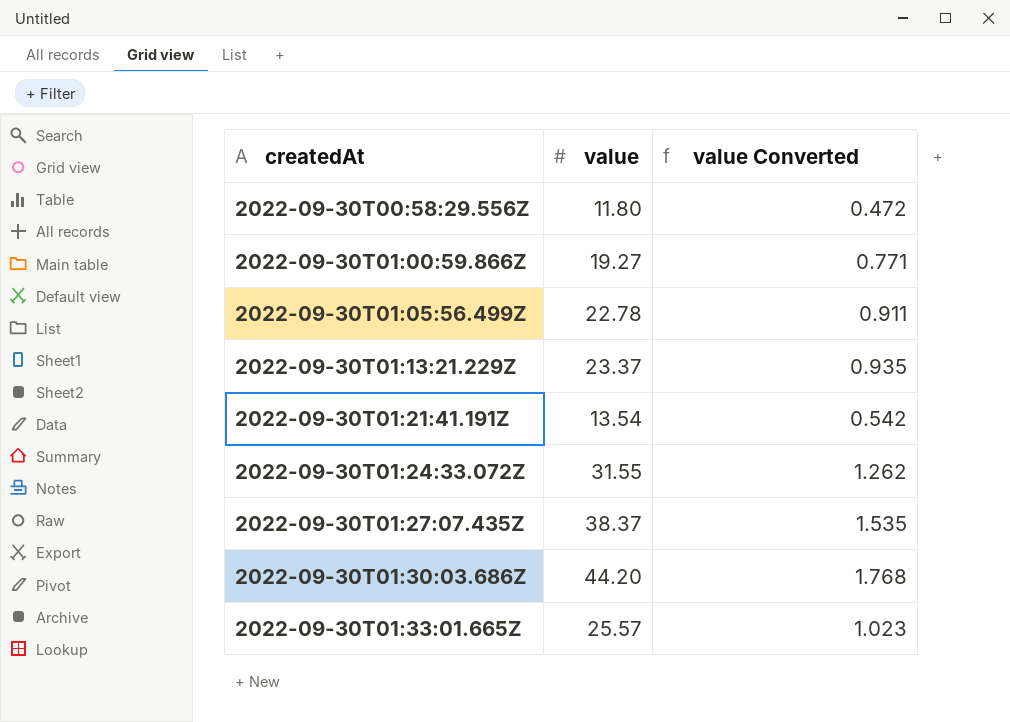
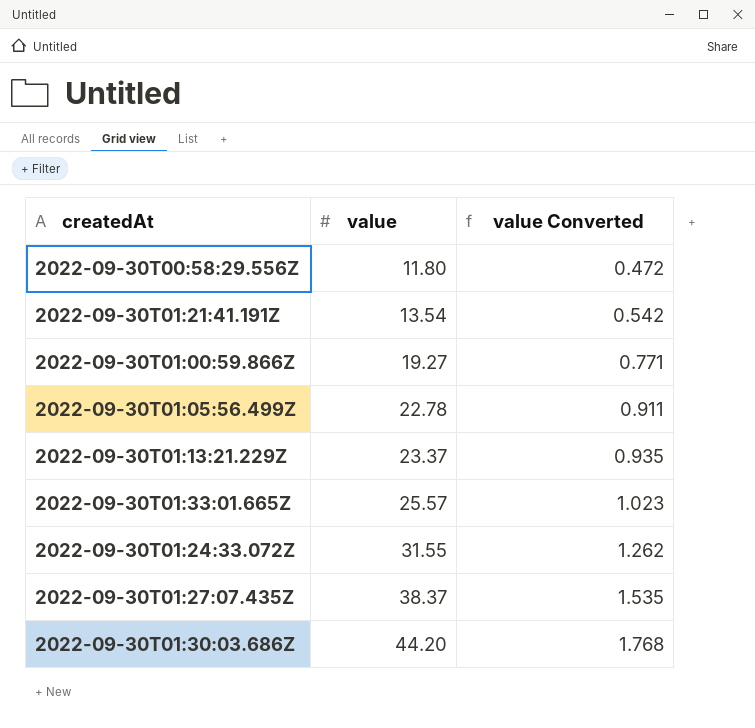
row order: createdAt ascending -> value ascending

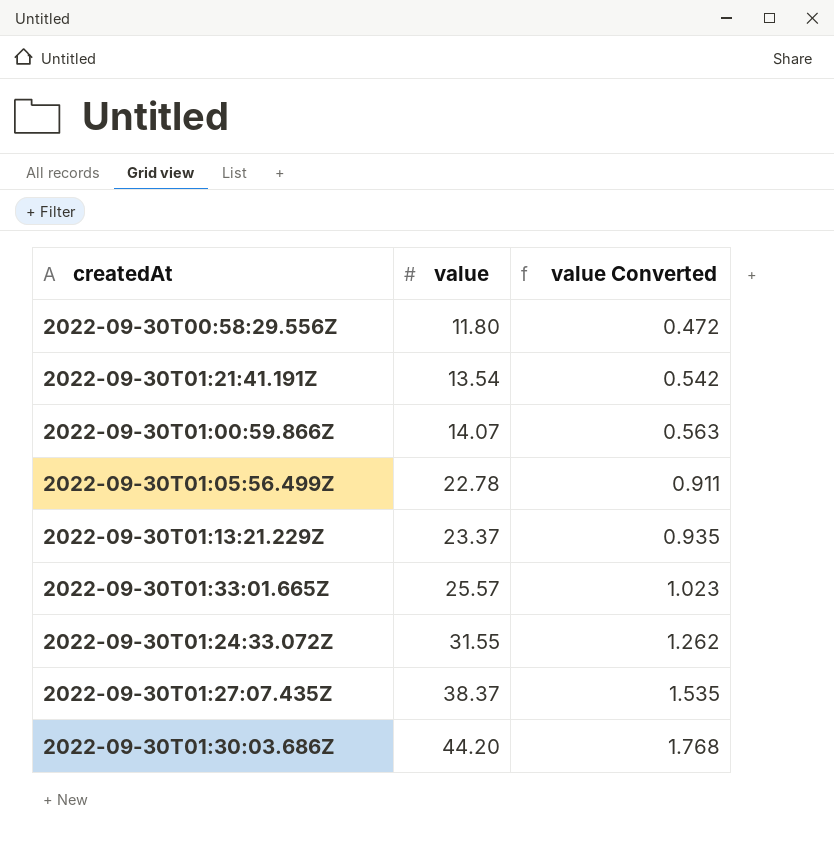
2022-09-30T01:00:59.866Z | value: 19.27 -> 14.07
2022-09-30T01:00:59.866Z | value Converted: 0.771 -> 0.563

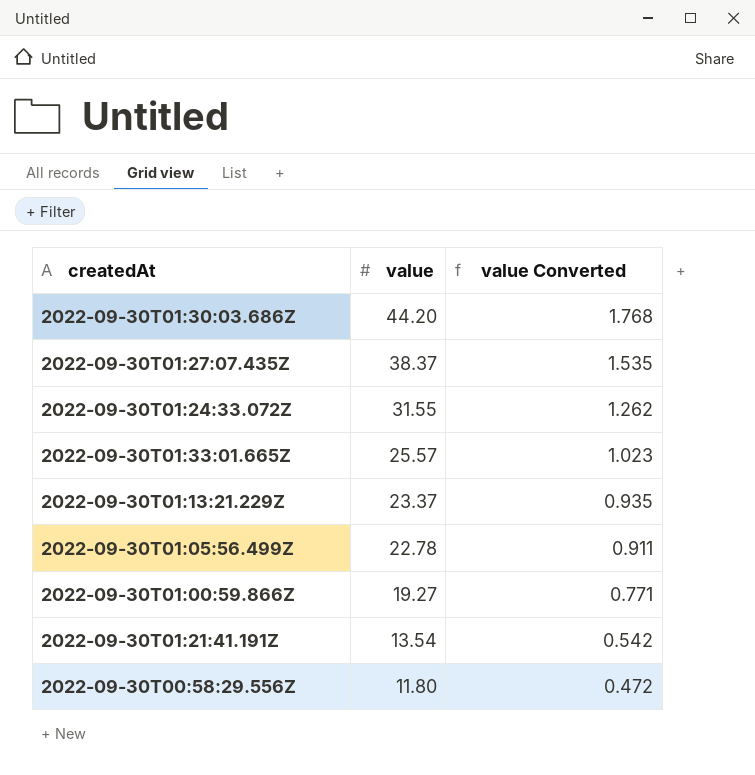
row order: value ascending -> value descending
2022-09-30T01:00:59.866Z | value: 14.07 -> 19.27
2022-09-30T01:00:59.866Z | value Converted: 0.563 -> 0.771

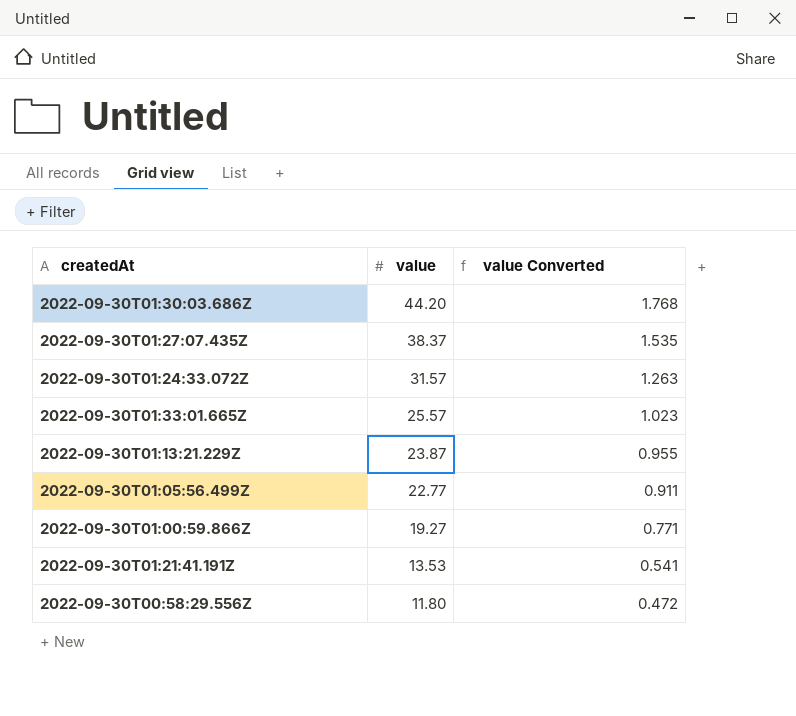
2022-09-30T01:24:33.072Z | value: 31.55 -> 31.57
2022-09-30T01:24:33.072Z | value Converted: 1.262 -> 1.263
2022-09-30T01:13:21.229Z | value: 23.37 -> 23.87
2022-09-30T01:13:21.229Z | value Converted: 0.935 -> 0.955
2022-09-30T01:05:56.499Z | value: 22.78 -> 22.77
2022-09-30T01:21:41.191Z | value: 13.54 -> 13.53
2022-09-30T01:21:41.191Z | value Converted: 0.542 -> 0.541

